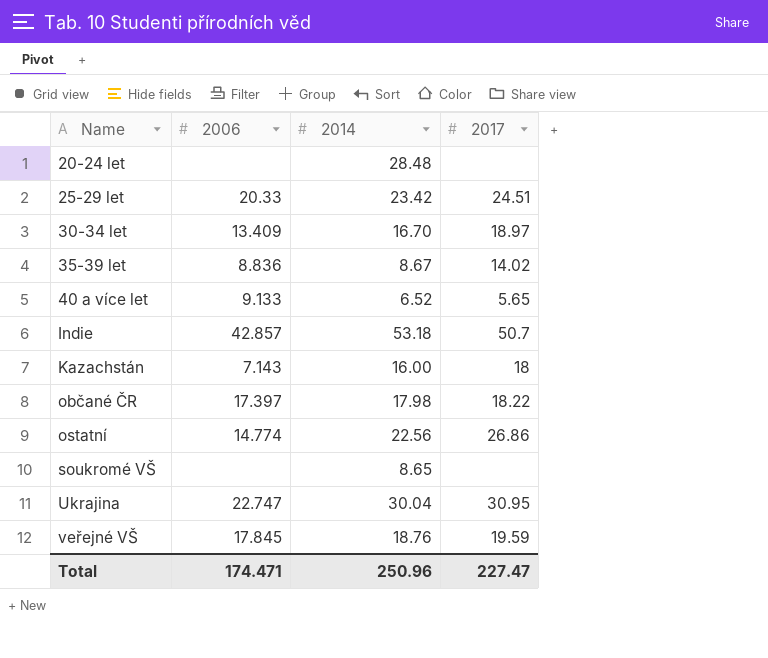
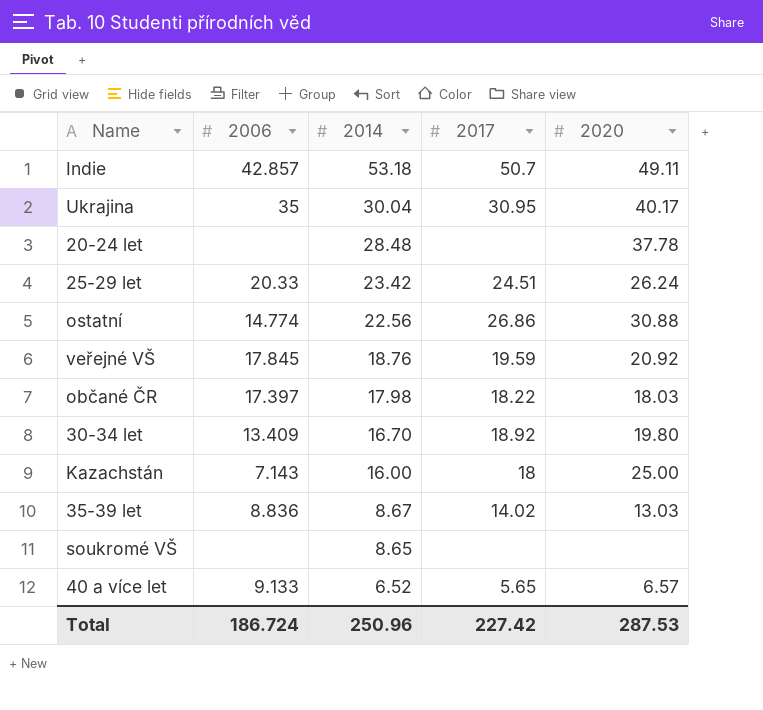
row order: Name ascending -> 2014 descending
column 2020 | position: none -> 5
Ukrajina | 2006: 22.747 -> 35
30-34 let | 2017: 18.97 -> 18.92
Total | 2006: 174.471 -> 186.724
Total | 2017: 227.47 -> 227.42

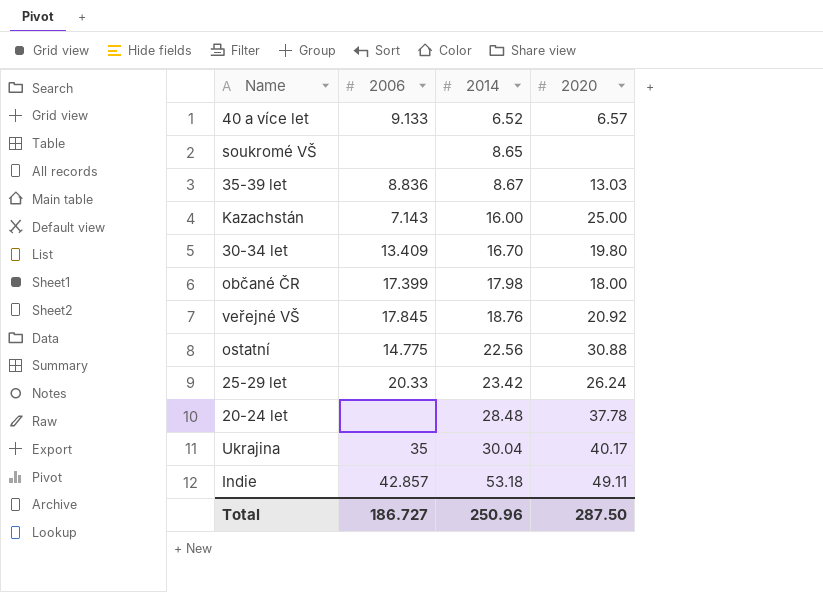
row order: 2014 descending -> 2014 ascending
column 2017 | position: 4 -> none
občané ČR | 2006: 17.397 -> 17.399
občané ČR | 2020: 18.03 -> 18.00
ostatní | 2006: 14.774 -> 14.775
Total | 2006: 186.724 -> 186.727
Total | 2020: 287.53 -> 287.50

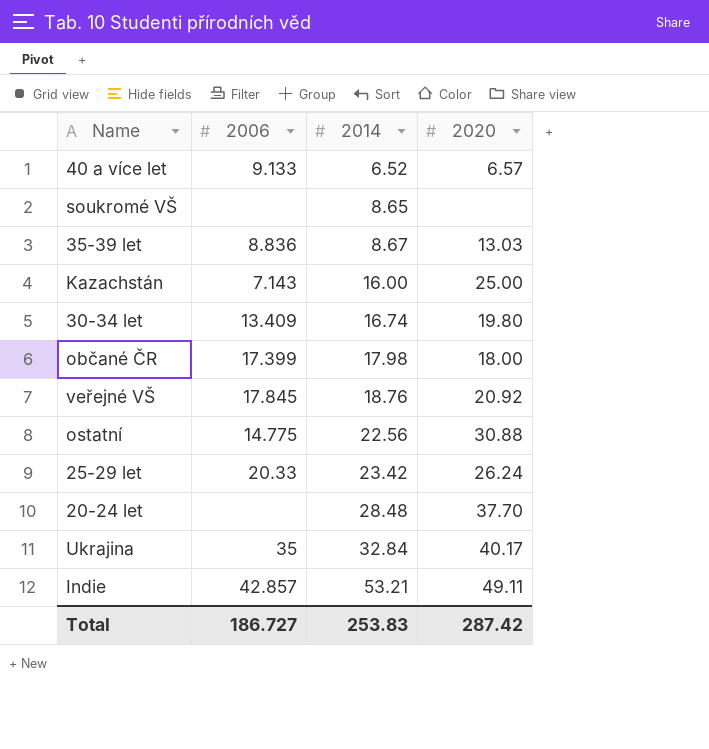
30-34 let | 2014: 16.70 -> 16.74
20-24 let | 2020: 37.78 -> 37.70
Ukrajina | 2014: 30.04 -> 32.84
Indie | 2014: 53.18 -> 53.21
Total | 2014: 250.96 -> 253.83
Total | 2020: 287.50 -> 287.42

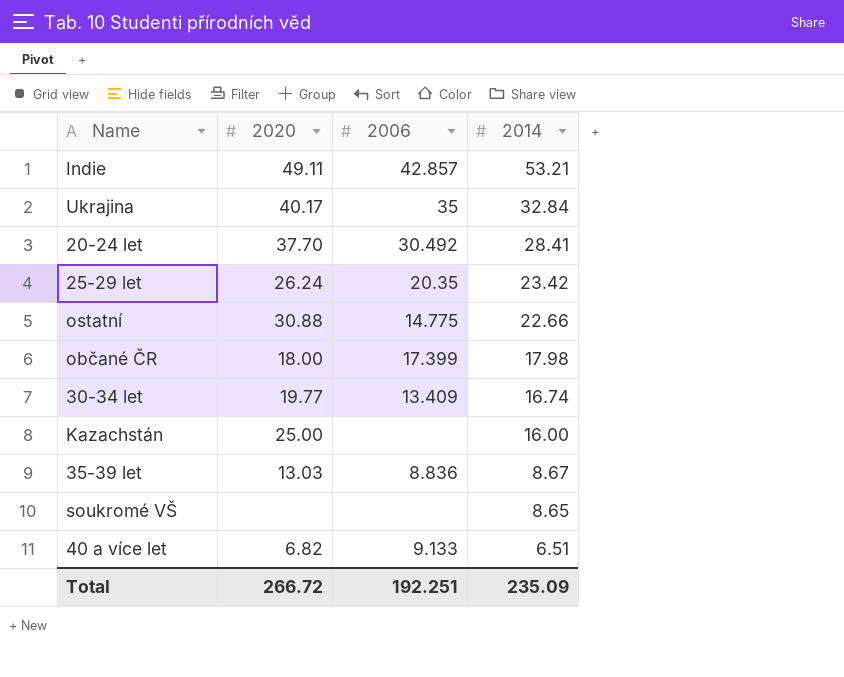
row order: 2014 ascending -> 2014 descending
column 2020 | position: 4 -> 2
row veřejné VŠ: 17.845 | 18.76 | 20.92 -> none
20-24 let | 2006: none -> 30.492
20-24 let | 2014: 28.48 -> 28.41
25-29 let | 2006: 20.33 -> 20.35
ostatní | 2014: 22.56 -> 22.66
30-34 let | 2020: 19.80 -> 19.77
Kazachstán | 2006: 7.143 -> none
40 a více let | 2020: 6.57 -> 6.82
40 a více let | 2014: 6.52 -> 6.51
Total | 2020: 287.42 -> 266.72
Total | 2006: 186.727 -> 192.251
Total | 2014: 253.83 -> 235.09

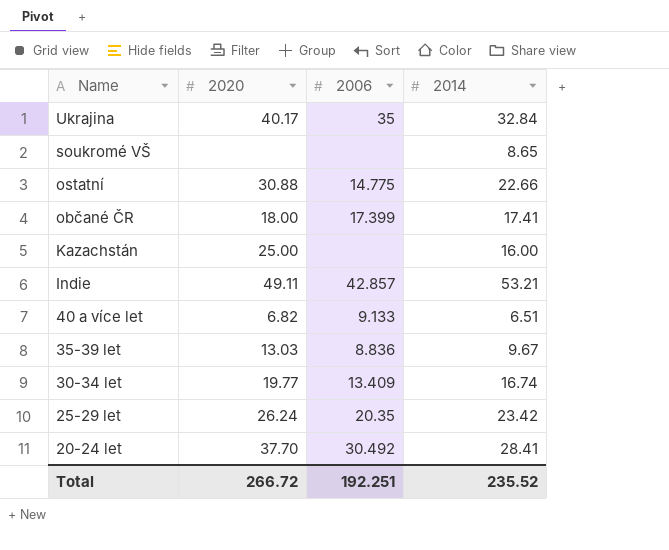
row order: 2014 descending -> Name descending
občané ČR | 2014: 17.98 -> 17.41
35-39 let | 2014: 8.67 -> 9.67
Total | 2014: 235.09 -> 235.52

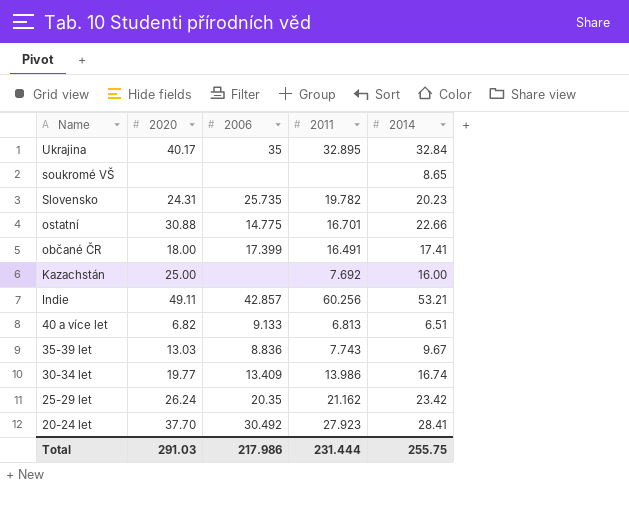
column 2011 | position: none -> 4
row Slovensko: none -> 24.31 | 25.735 | 19.782 | 20.23
Total | 2020: 266.72 -> 291.03
Total | 2006: 192.251 -> 217.986
Total | 2014: 235.52 -> 255.75

